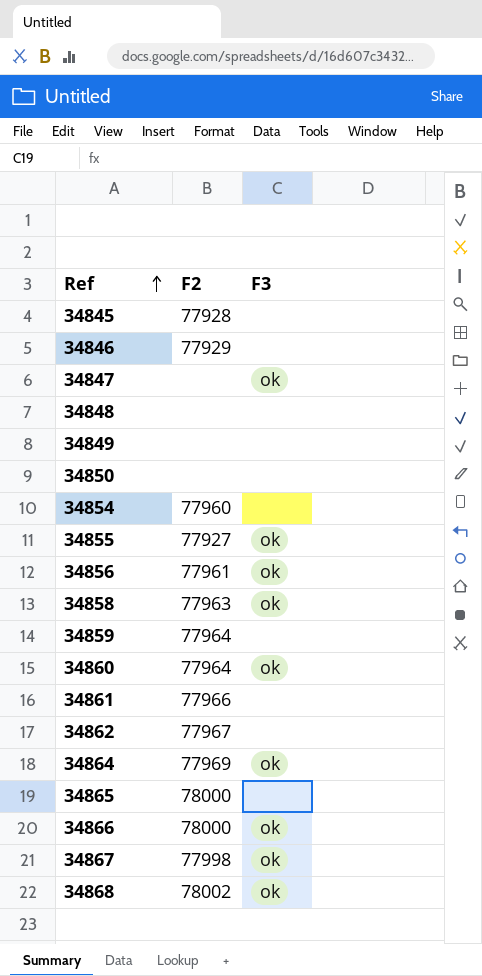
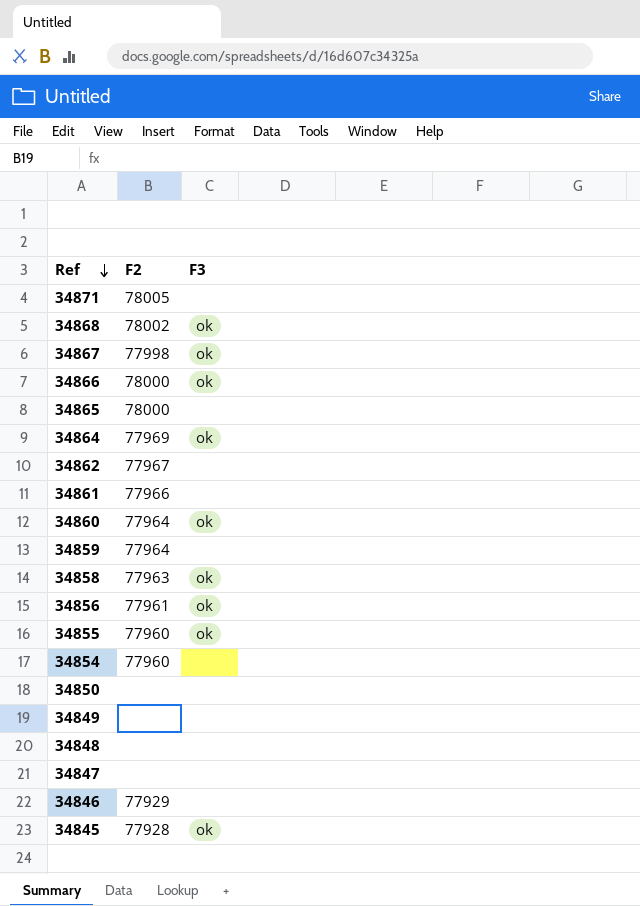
row order: Ref ascending -> Ref descending
row 34871: none -> 78005 | none
34855 | F2: 77927 -> 77960
34847 | F3: ok -> none
34845 | F3: none -> ok

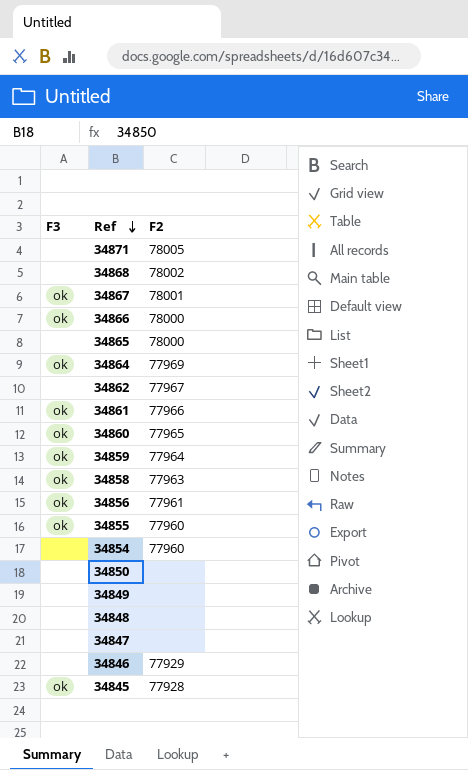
column F3 | position: 3 -> 1
34868 | F3: ok -> none
34867 | F2: 77998 -> 78001
34861 | F3: none -> ok
34860 | F2: 77964 -> 77965
34859 | F3: none -> ok

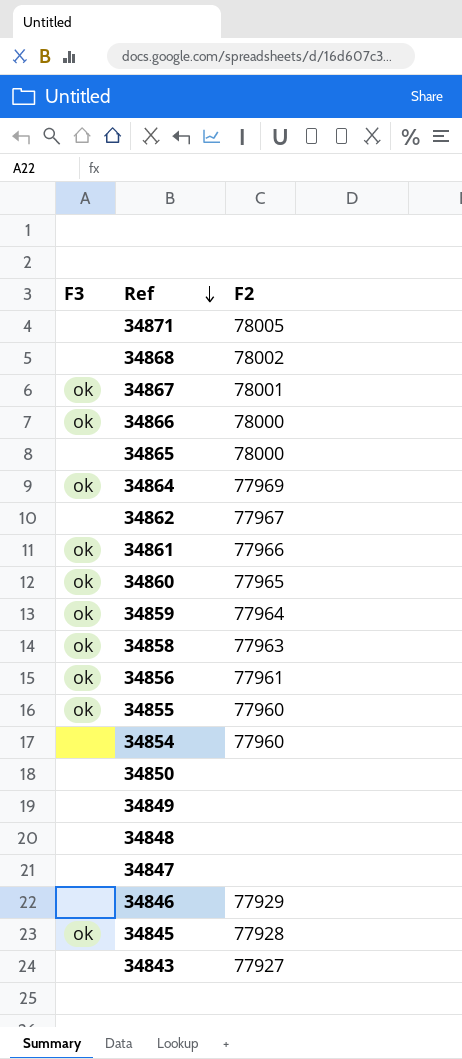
row 34843: none -> none | 77927

